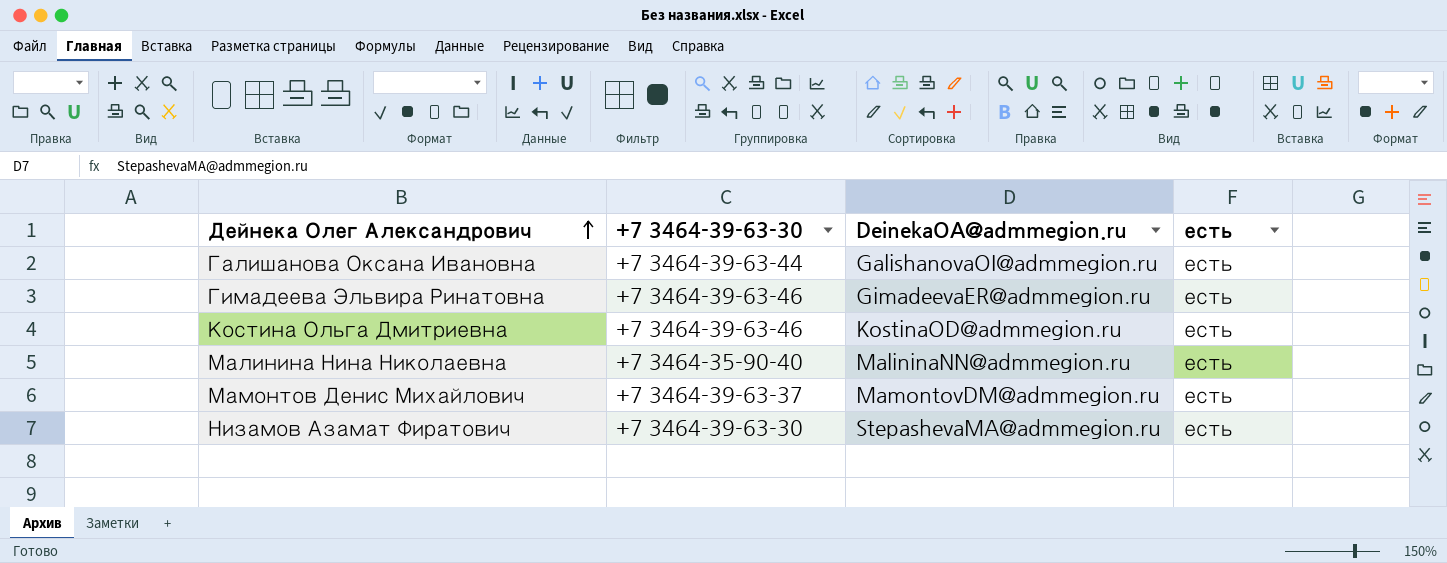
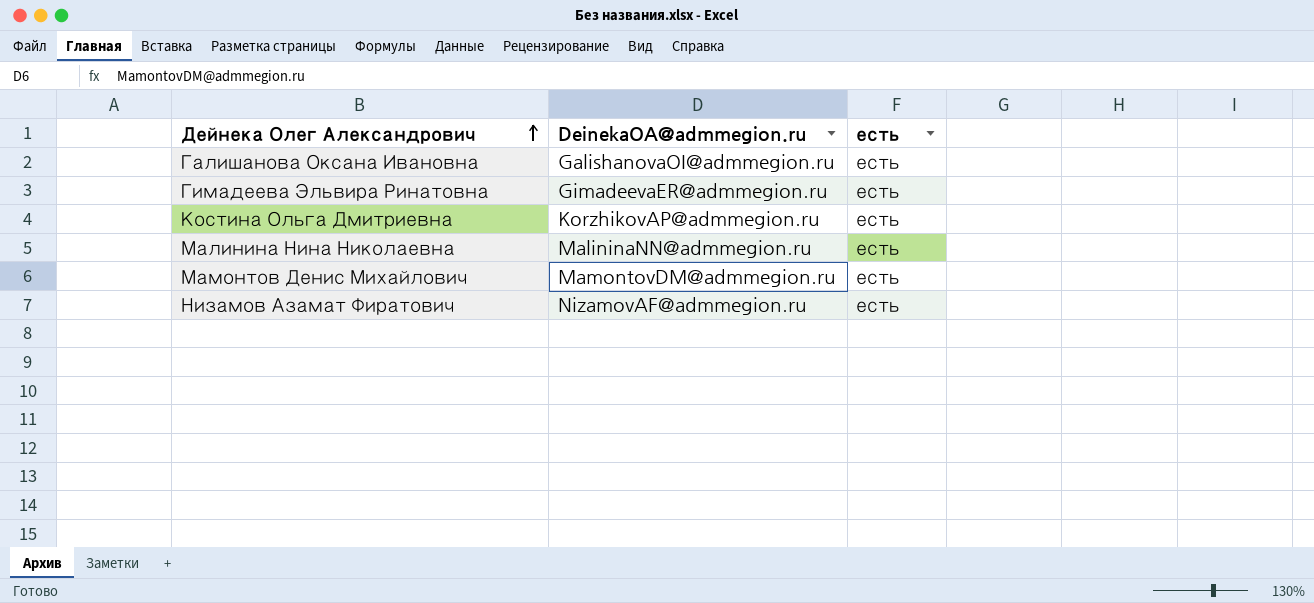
column +7 3464-39-63-30 | position: 2 -> none
Костина Ольга Дмитриевна | DeinekaOA@admmegion.ru: KostinaOD@admmegion.ru -> KorzhikovAP@admmegion.ru
Низамов Азамат Фиратович | DeinekaOA@admmegion.ru: StepashevaMA@admmegion.ru -> NizamovAF@admmegion.ru

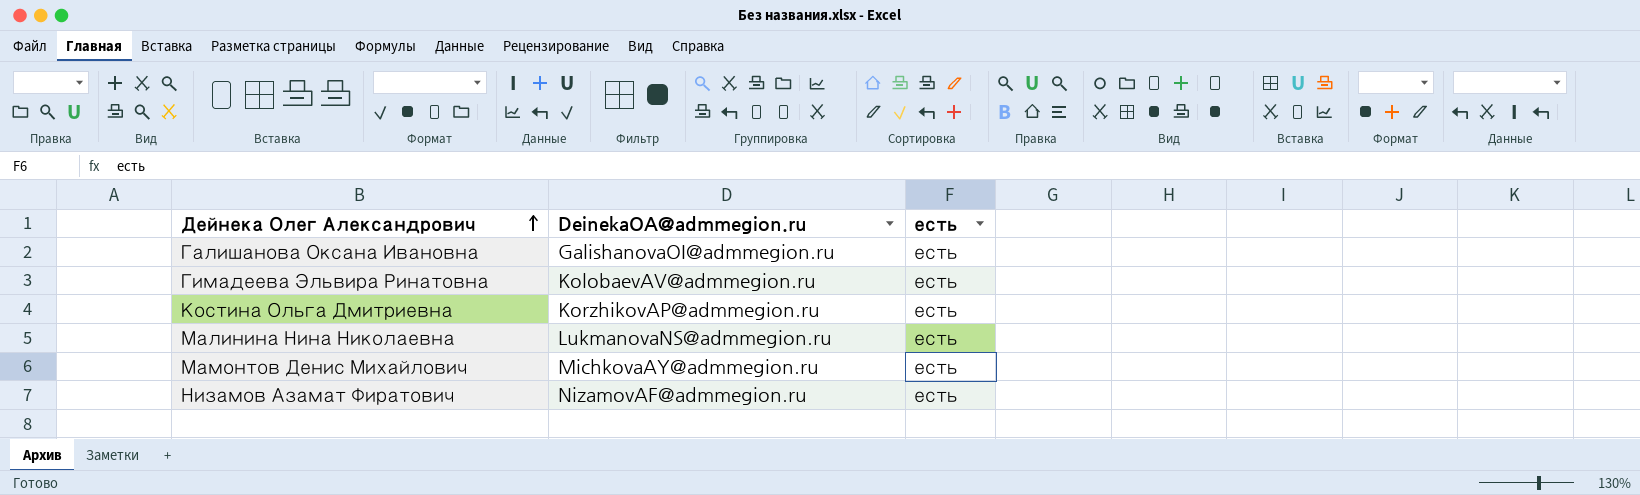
Гимадеева Эльвира Ринатовна | DeinekaOA@admmegion.ru: GimadeevaER@admmegion.ru -> KolobaevAV@admmegion.ru
Малинина Нина Николаевна | DeinekaOA@admmegion.ru: MalininaNN@admmegion.ru -> LukmanovaNS@admmegion.ru
Мамонтов Денис Михайлович | DeinekaOA@admmegion.ru: MamontovDM@admmegion.ru -> MichkovaAY@admmegion.ru

